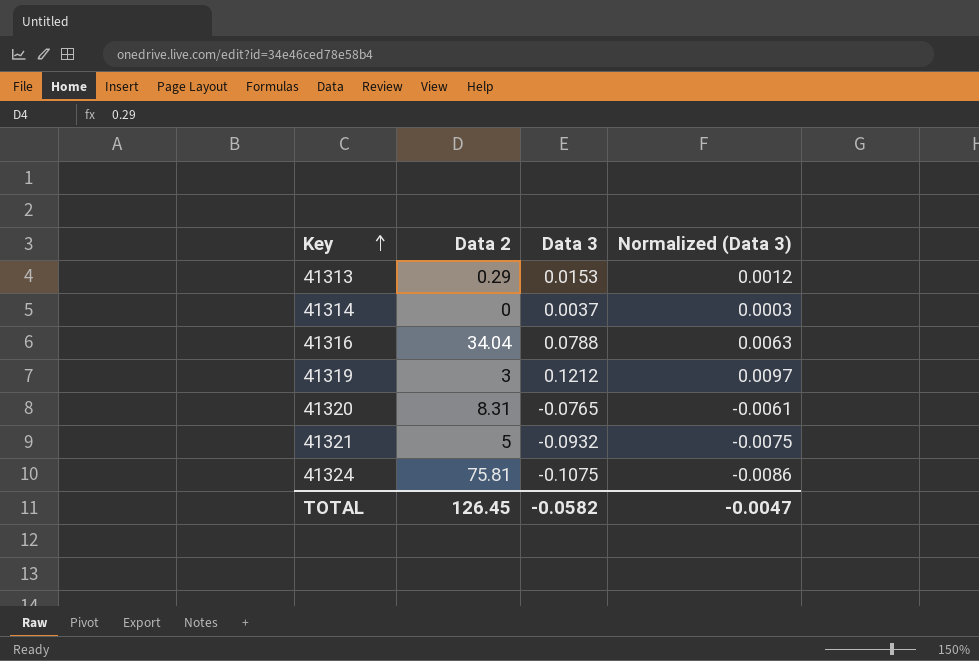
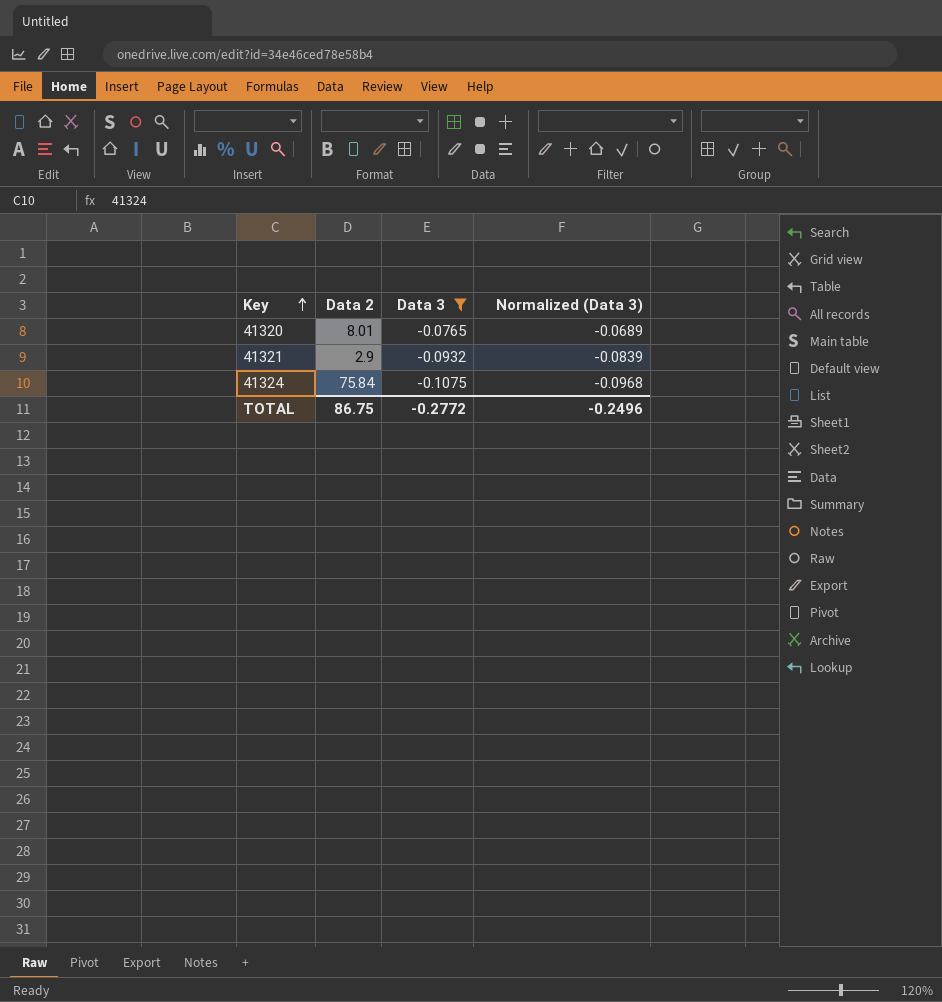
filter: none -> Data 3 <= -0.0765
column Normalized (Data 3) | formula: [Data 3] * 0.08 -> [Data 3] * 0.9
41320 | Data 2: 8.31 -> 8.01
41321 | Data 2: 5 -> 2.9
41324 | Data 2: 75.81 -> 75.84
TOTAL | Data 2: 126.45 -> 86.75
TOTAL | Data 3: -0.0582 -> -0.2772
TOTAL | Normalized (Data 3): -0.0047 -> -0.2496

